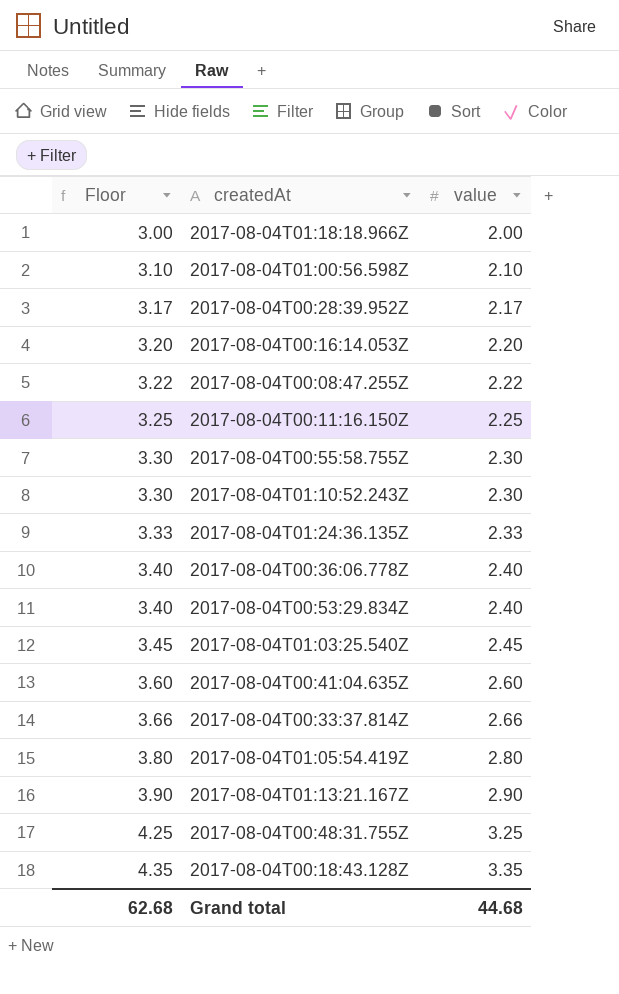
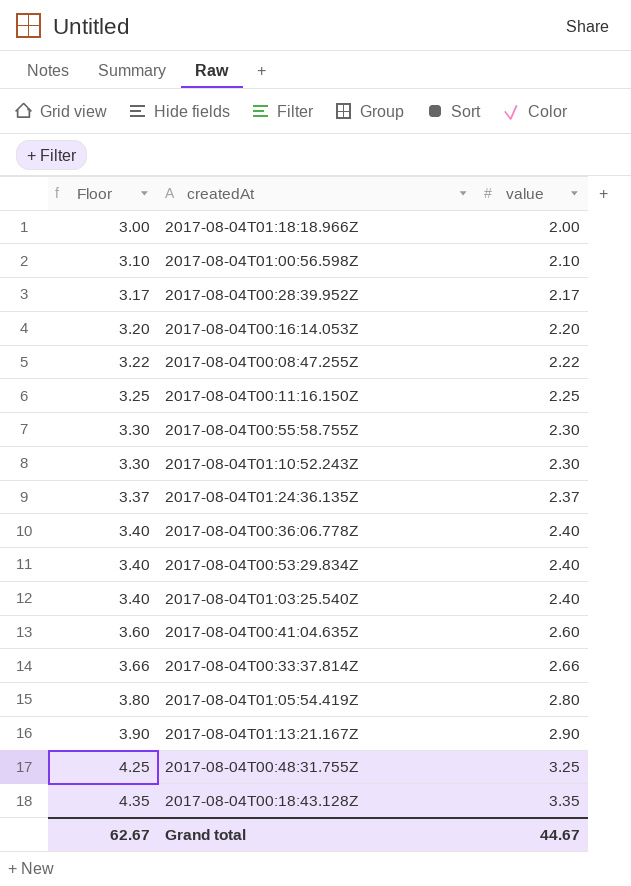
2017-08-04T01:24:36.135Z | Floor: 3.33 -> 3.37
2017-08-04T01:24:36.135Z | value: 2.33 -> 2.37
2017-08-04T01:03:25.540Z | Floor: 3.45 -> 3.40
2017-08-04T01:03:25.540Z | value: 2.45 -> 2.40
Grand total | Floor: 62.68 -> 62.67
Grand total | value: 44.68 -> 44.67

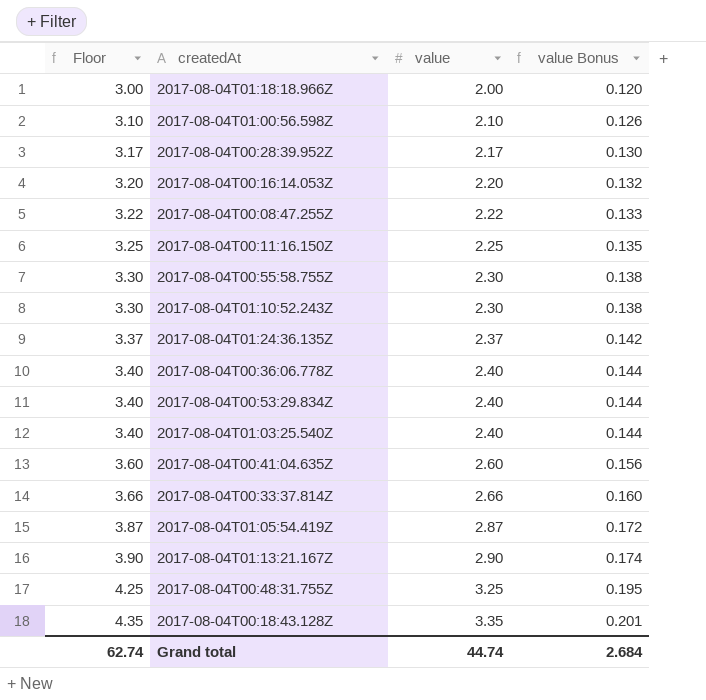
column value Bonus | formula: none -> [value] * 0.06
2017-08-04T01:05:54.419Z | Floor: 3.80 -> 3.87
2017-08-04T01:05:54.419Z | value: 2.80 -> 2.87
Grand total | Floor: 62.67 -> 62.74
Grand total | value: 44.67 -> 44.74

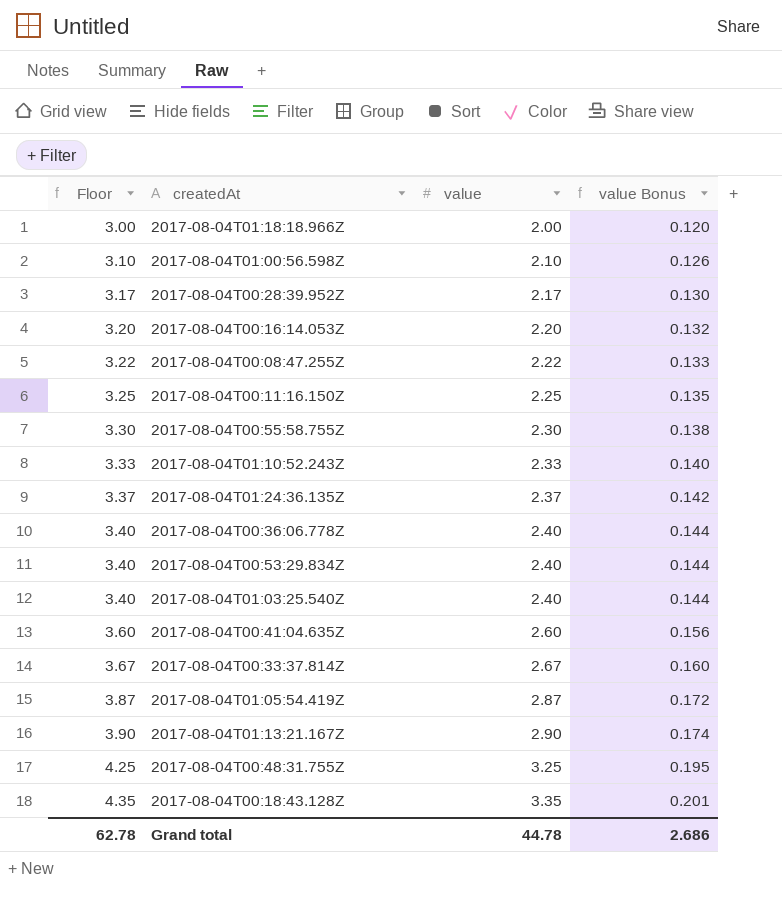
2017-08-04T01:10:52.243Z | Floor: 3.30 -> 3.33
2017-08-04T01:10:52.243Z | value: 2.30 -> 2.33
2017-08-04T01:10:52.243Z | value Bonus: 0.138 -> 0.140
2017-08-04T00:33:37.814Z | Floor: 3.66 -> 3.67
2017-08-04T00:33:37.814Z | value: 2.66 -> 2.67
Grand total | Floor: 62.74 -> 62.78
Grand total | value: 44.74 -> 44.78
Grand total | value Bonus: 2.684 -> 2.686

